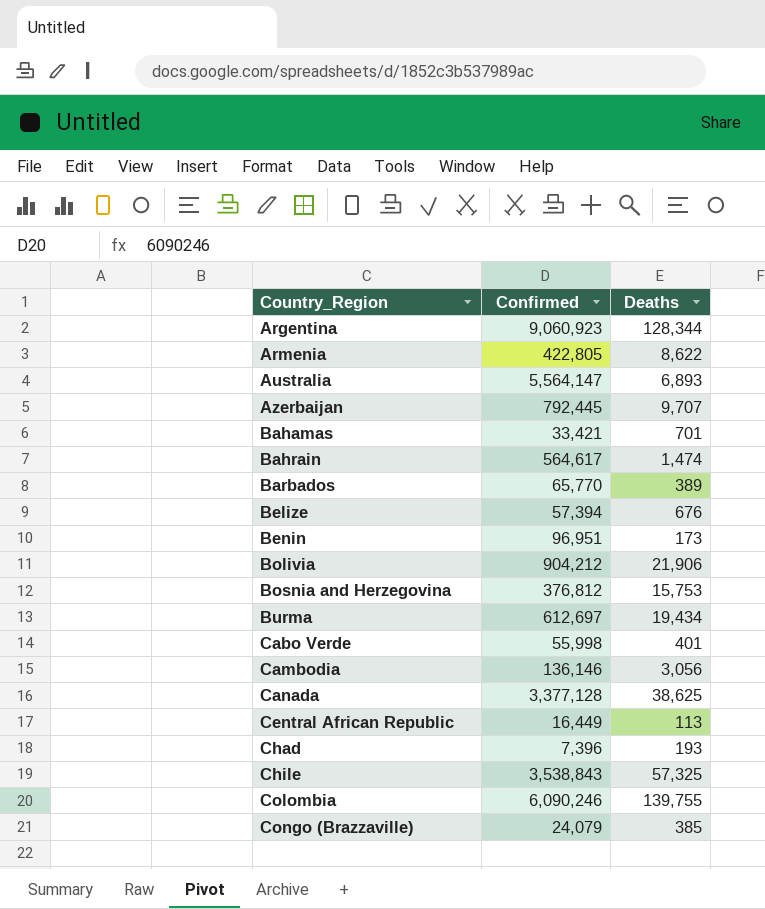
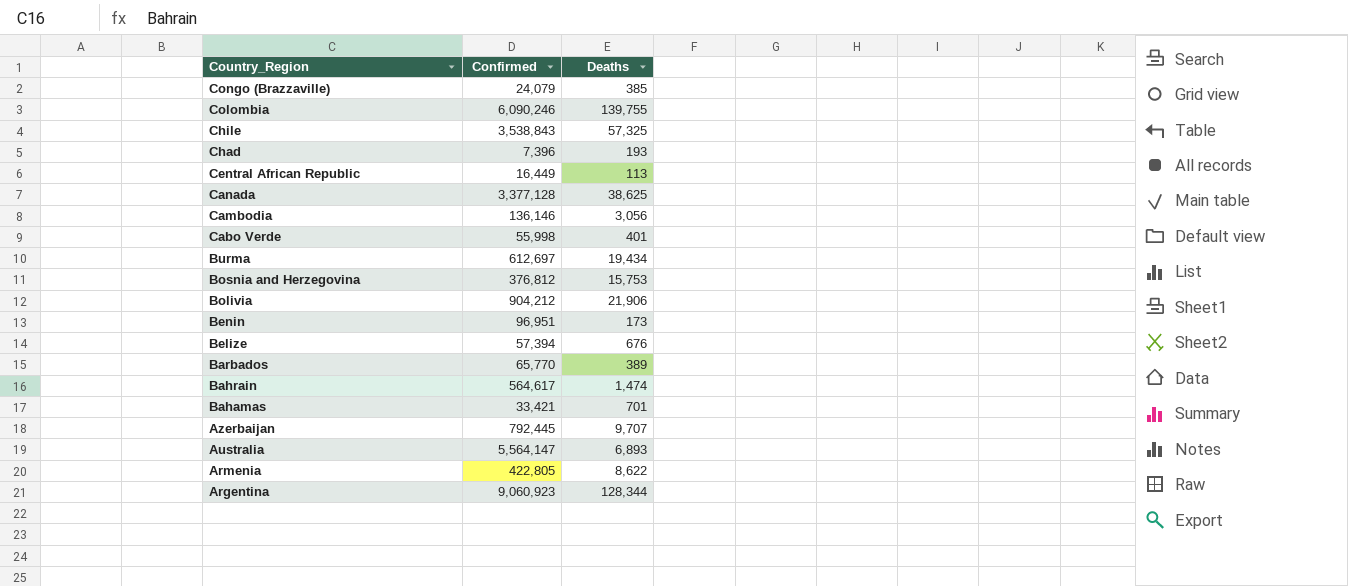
row order: Country_Region ascending -> Country_Region descending

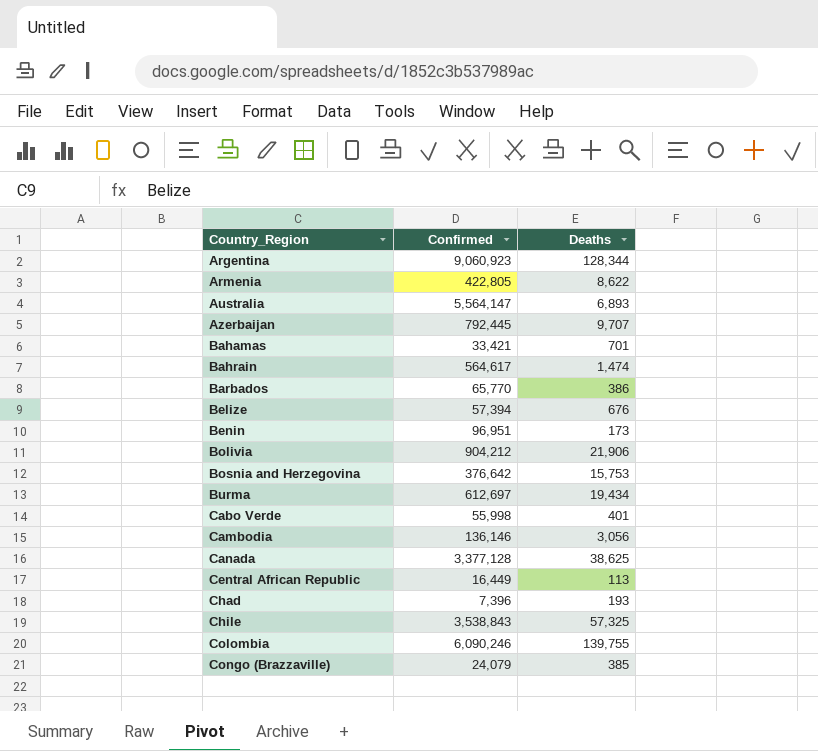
row order: Country_Region descending -> Country_Region ascending
Barbados | Deaths: 389 -> 386
Bosnia and Herzegovina | Confirmed: 376,812 -> 376,642

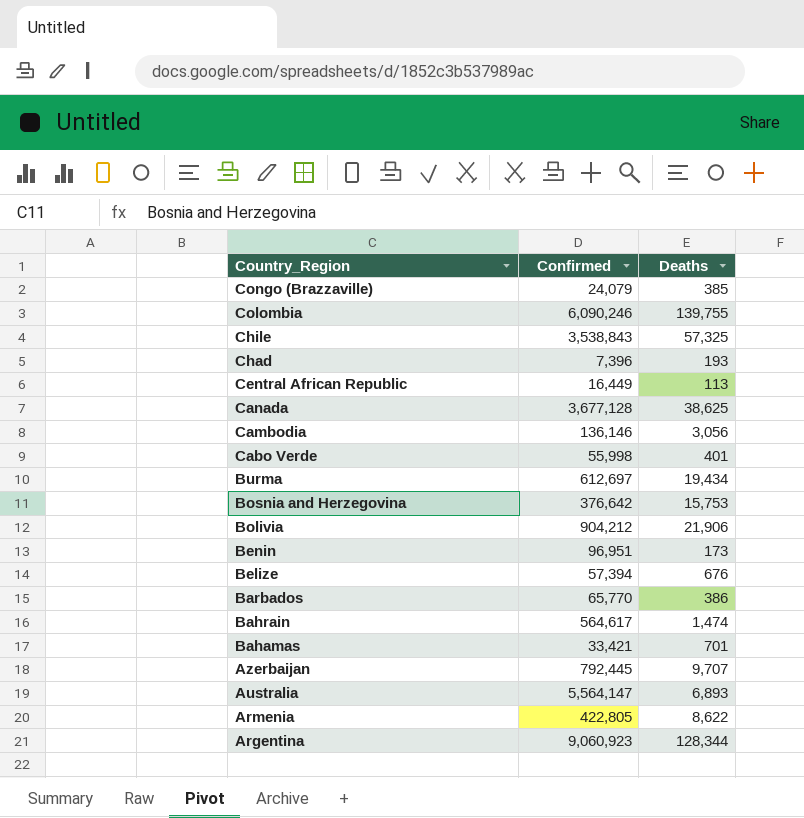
row order: Country_Region ascending -> Country_Region descending
Canada | Confirmed: 3,377,128 -> 3,677,128

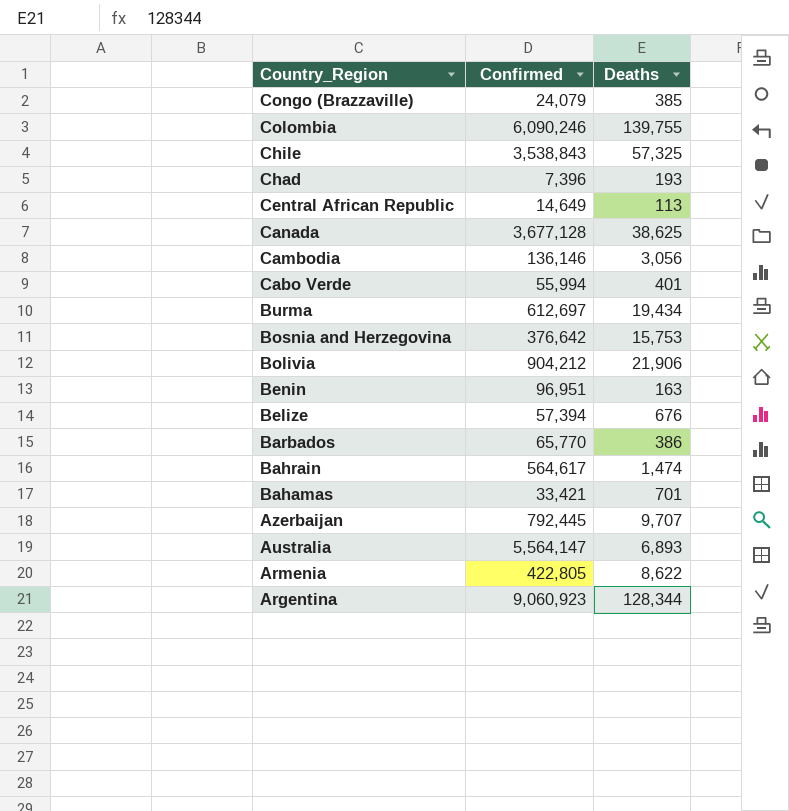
Central African Republic | Confirmed: 16,449 -> 14,649
Cabo Verde | Confirmed: 55,998 -> 55,994
Benin | Deaths: 173 -> 163

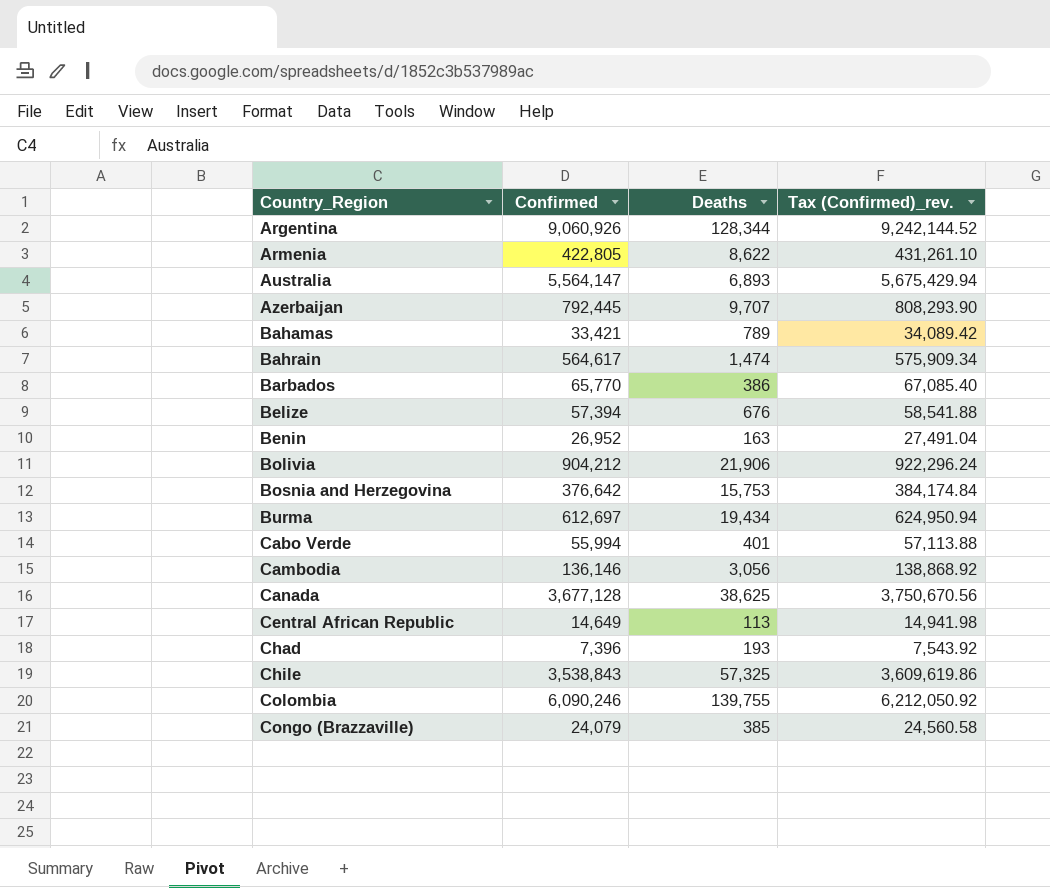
row order: Country_Region descending -> Country_Region ascending
column Tax (Confirmed)_rev. | formula: none -> [Confirmed] * 1.02
Argentina | Confirmed: 9,060,923 -> 9,060,926
Bahamas | Deaths: 701 -> 789
Benin | Confirmed: 96,951 -> 26,952

